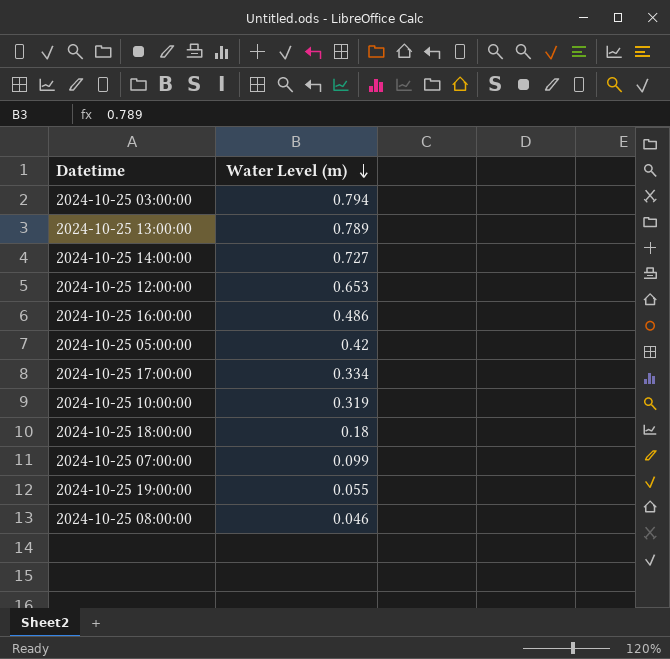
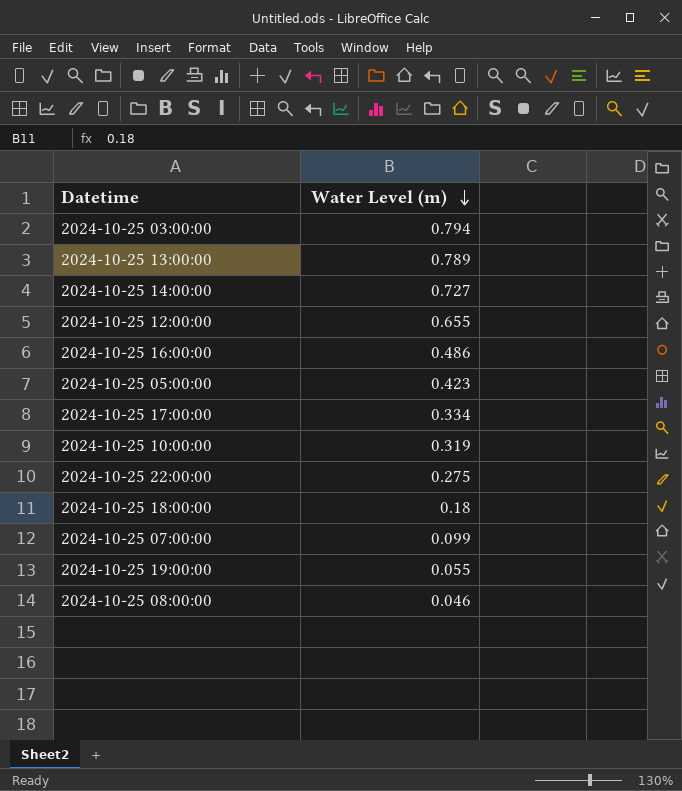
2024-10-25 12:00:00 | Water Level (m): 0.653 -> 0.655
2024-10-25 05:00:00 | Water Level (m): 0.42 -> 0.423
row 2024-10-25 22:00:00: none -> 0.275

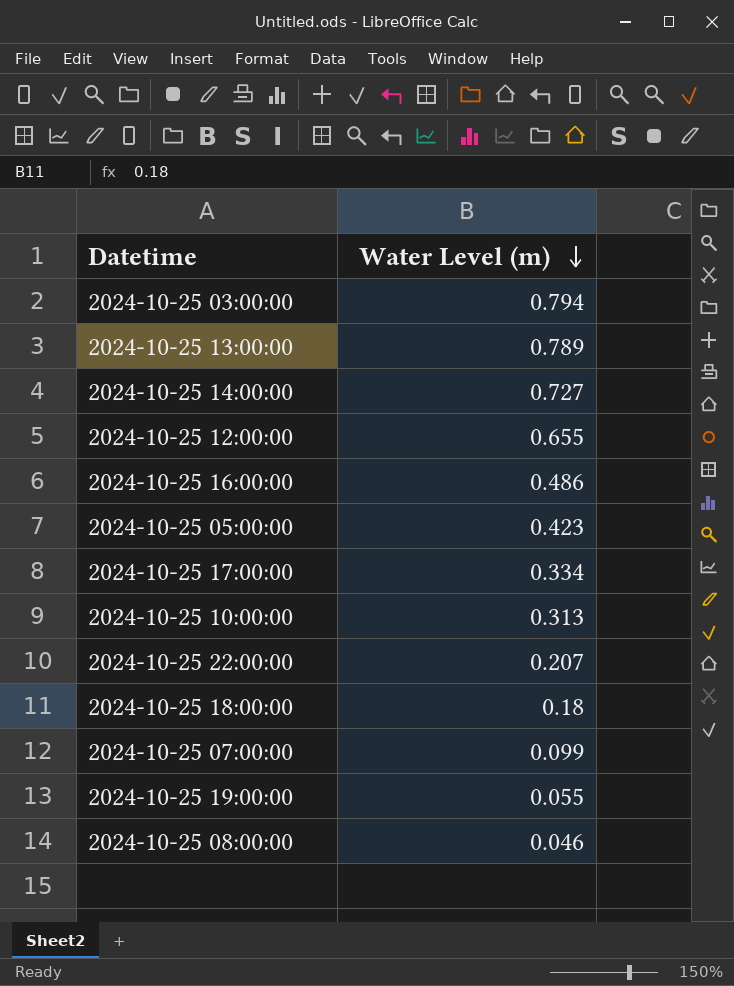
2024-10-25 10:00:00 | Water Level (m): 0.319 -> 0.313
2024-10-25 22:00:00 | Water Level (m): 0.275 -> 0.207

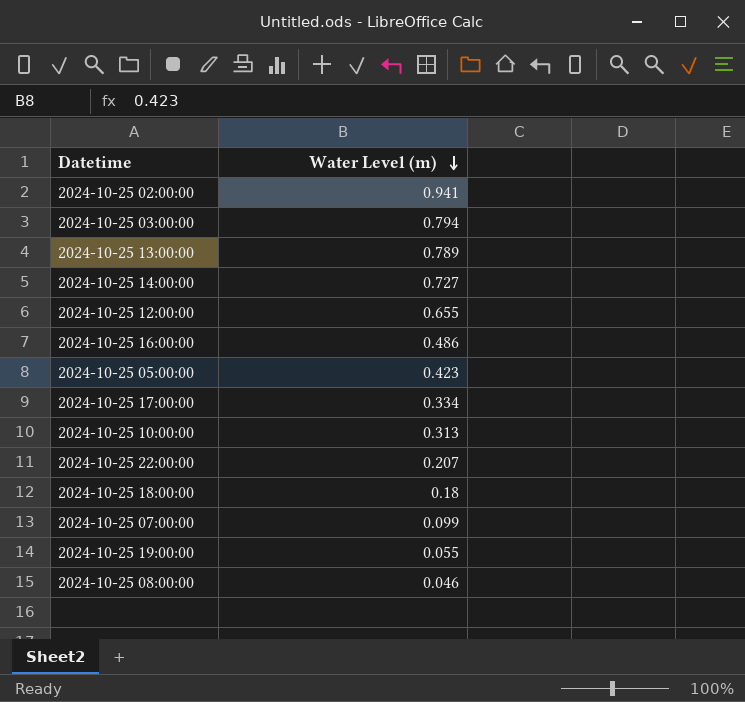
row 2024-10-25 02:00:00: none -> 0.941

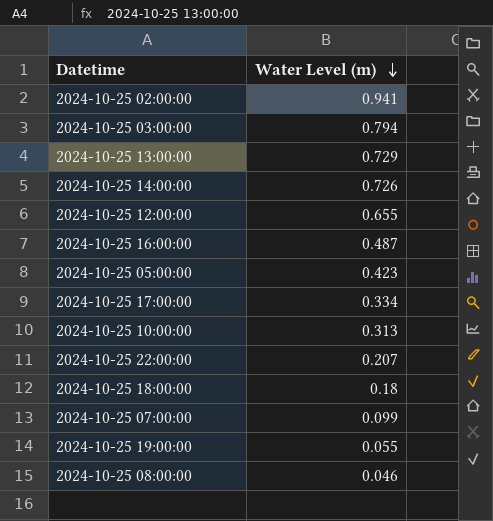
2024-10-25 13:00:00 | Water Level (m): 0.789 -> 0.729
2024-10-25 14:00:00 | Water Level (m): 0.727 -> 0.726
2024-10-25 16:00:00 | Water Level (m): 0.486 -> 0.487

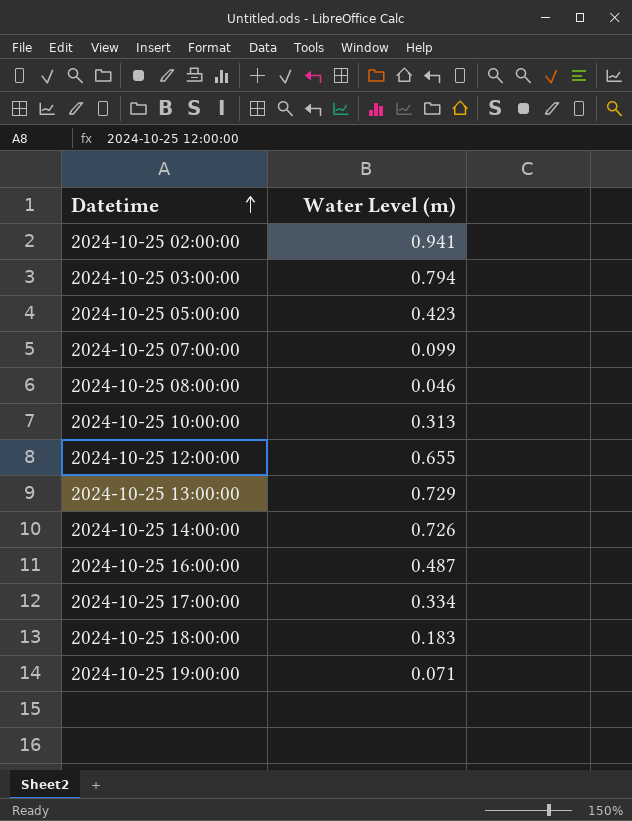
row order: Water Level (m) descending -> Datetime ascending
row 2024-10-25 22:00:00: 0.207 -> none
2024-10-25 18:00:00 | Water Level (m): 0.18 -> 0.183
2024-10-25 19:00:00 | Water Level (m): 0.055 -> 0.071

